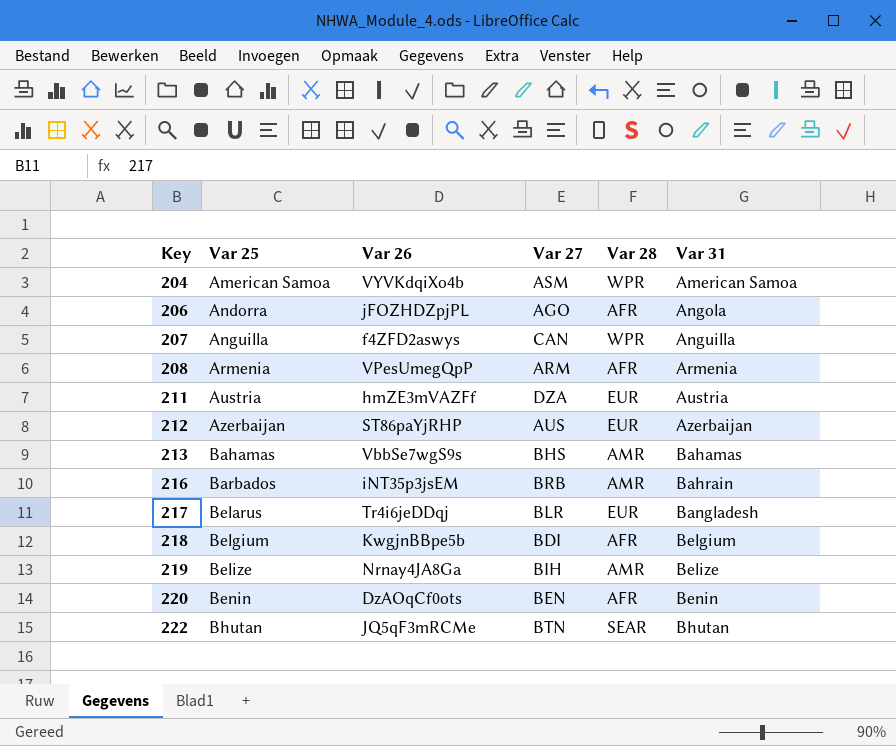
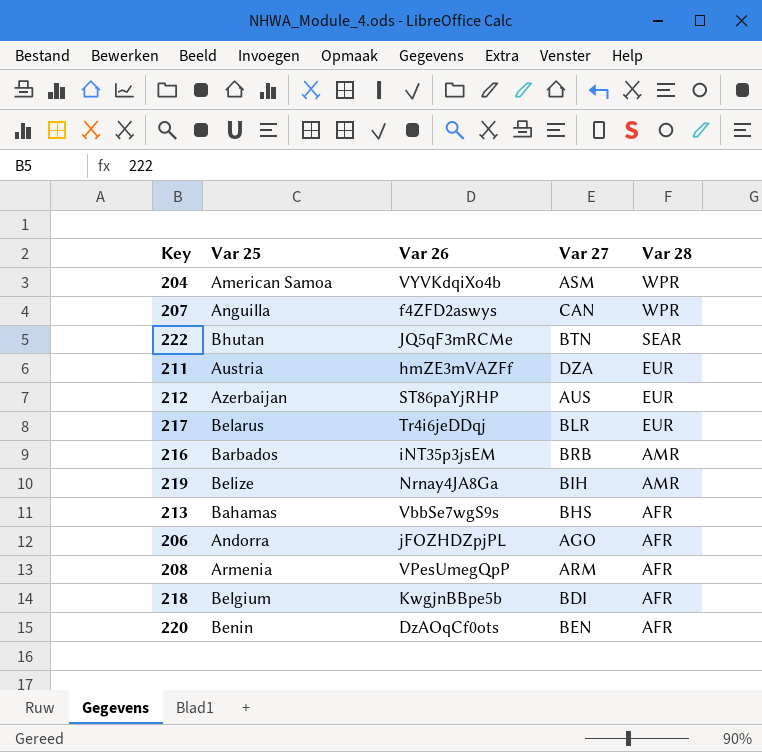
row order: Key ascending -> Var 28 descending
column Var 31 | position: 6 -> none
213 | Var 28: AMR -> AFR

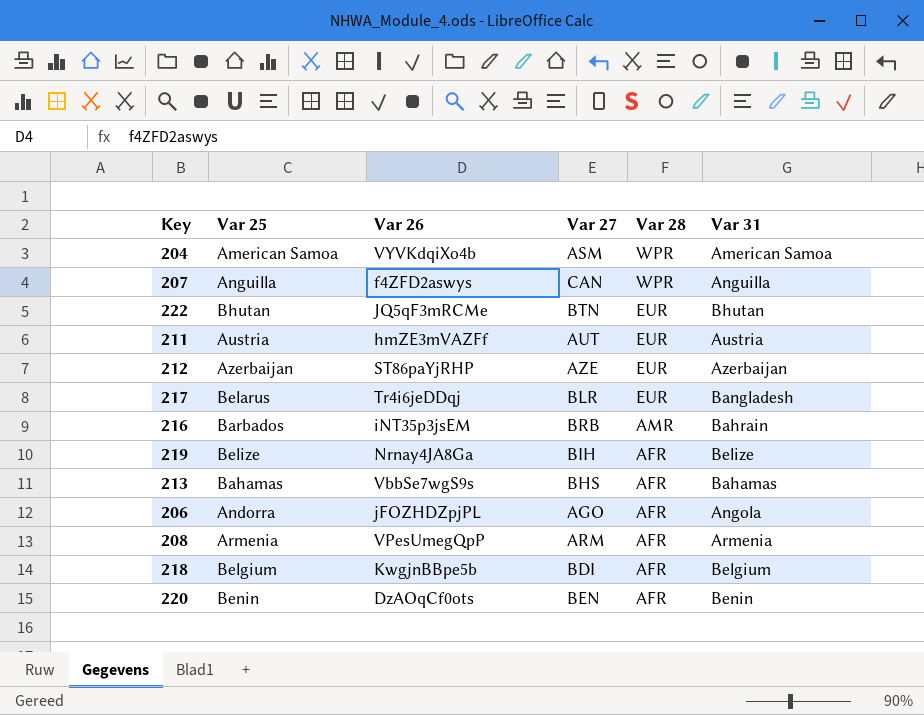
column Var 31 | position: none -> 6
222 | Var 28: SEAR -> EUR
211 | Var 27: DZA -> AUT
212 | Var 27: AUS -> AZE
219 | Var 28: AMR -> AFR

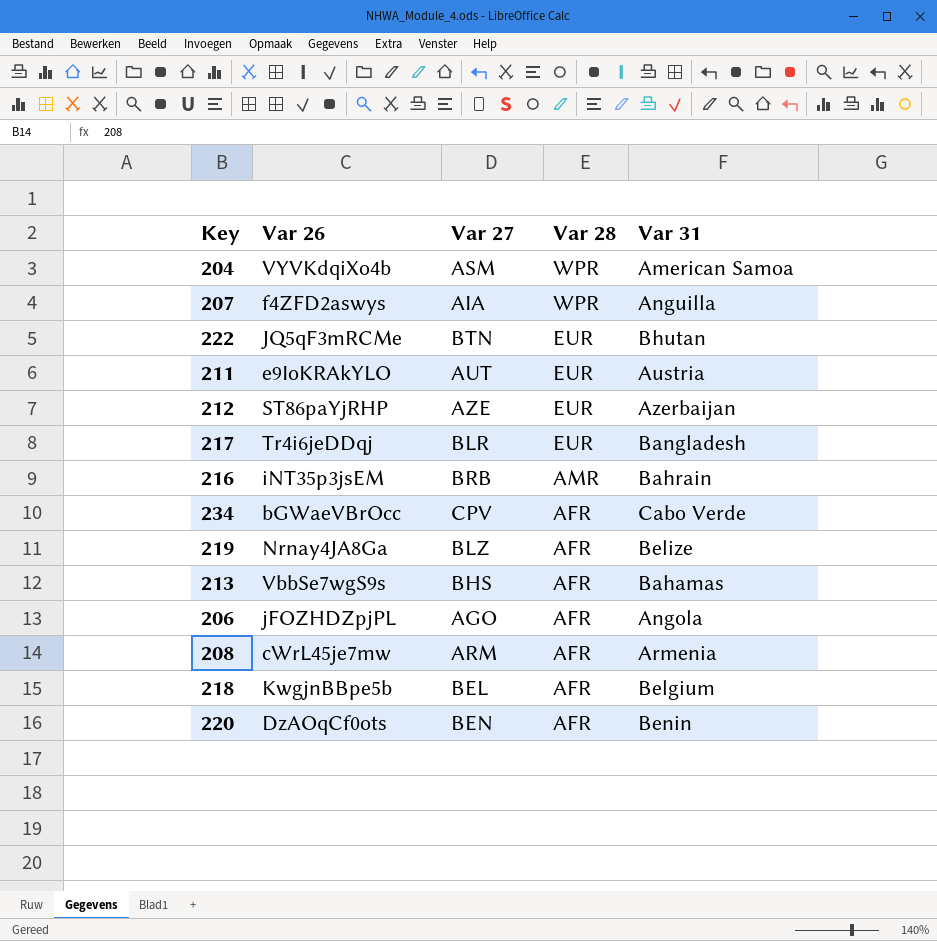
column Var 25 | position: 2 -> none
207 | Var 27: CAN -> AIA
211 | Var 26: hmZE3mVAZFf -> e9IoKRAkYLO
row 234: none -> bGWaeVBrOcc | CPV | AFR | Cabo Verde
219 | Var 27: BIH -> BLZ
208 | Var 26: VPesUmegQpP -> cWrL45je7mw
218 | Var 27: BDI -> BEL

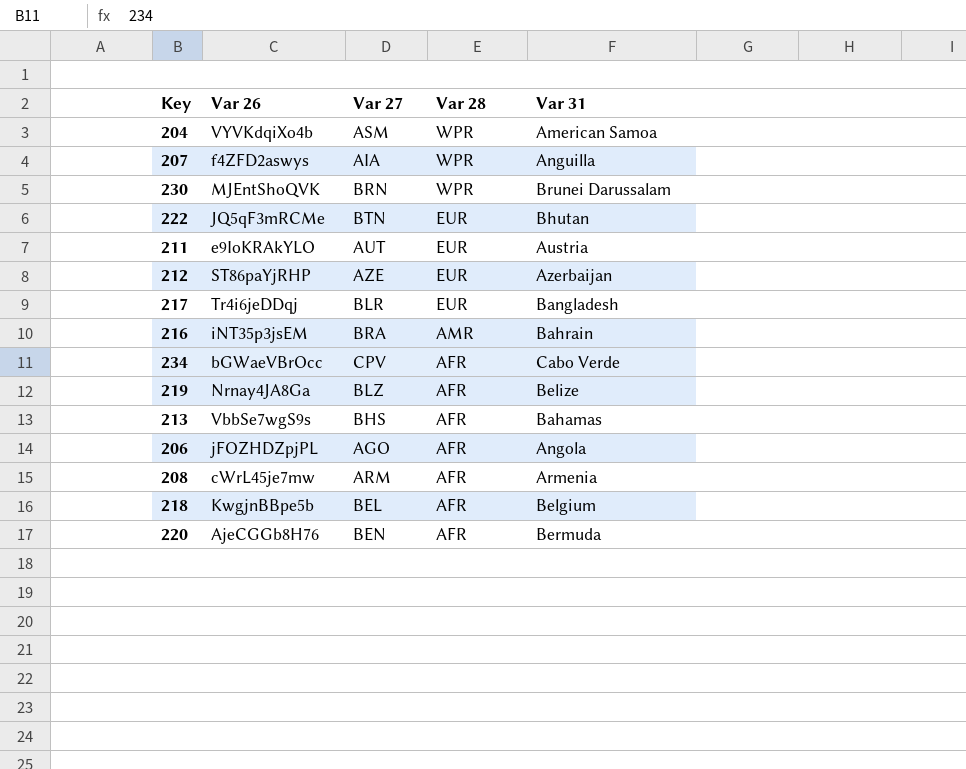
row 230: none -> MJEntShoQVK | BRN | WPR | Brunei Darussalam
216 | Var 27: BRB -> BRA
220 | Var 26: DzAOqCf0ots -> AjeCGGb8H76
220 | Var 31: Benin -> Bermuda

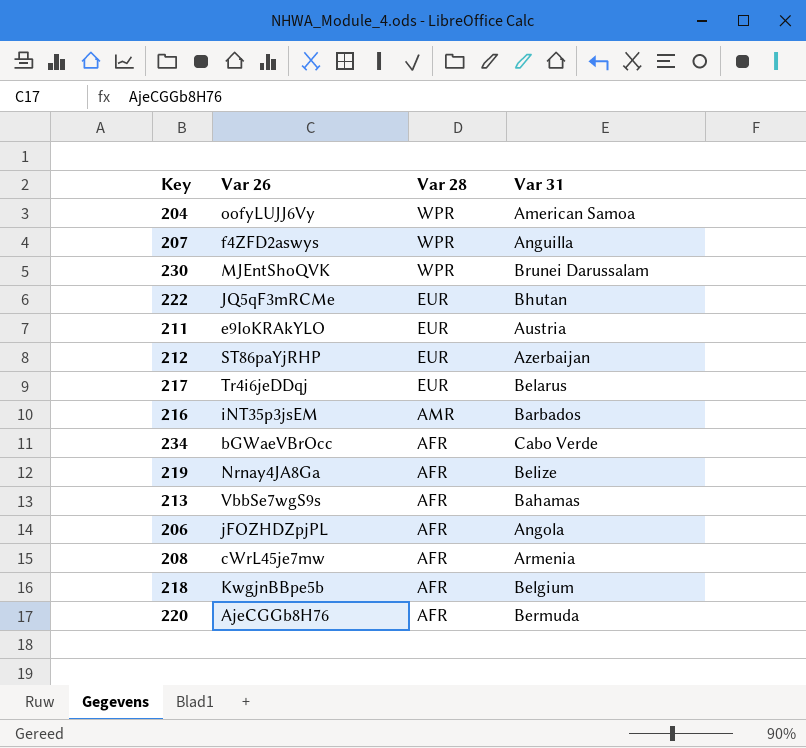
column Var 27 | position: 3 -> none
204 | Var 26: VYVKdqiXo4b -> oofyLUJJ6Vy
217 | Var 31: Bangladesh -> Belarus
216 | Var 31: Bahrain -> Barbados

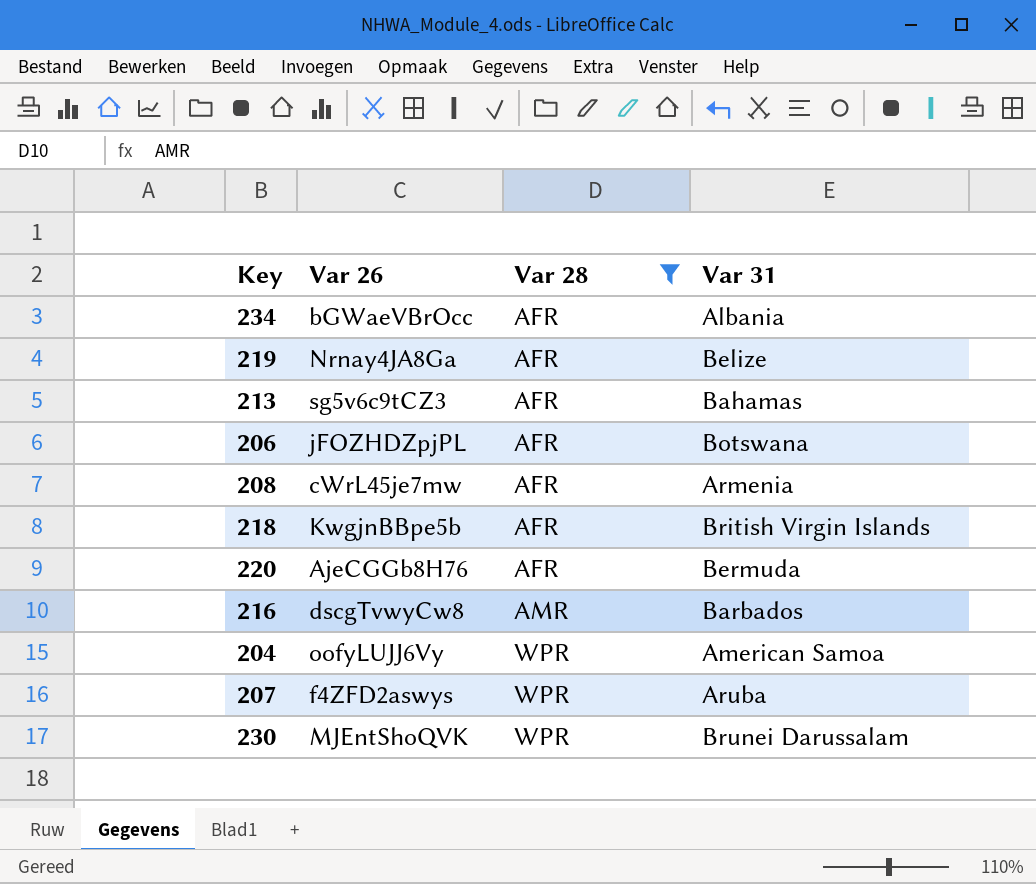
filter: none -> Var 28 != EUR
row order: Var 28 descending -> Var 28 ascending
234 | Var 31: Cabo Verde -> Albania
213 | Var 26: VbbSe7wgS9s -> sg5v6c9tCZ3
206 | Var 31: Angola -> Botswana
218 | Var 31: Belgium -> British Virgin Islands
216 | Var 26: iNT35p3jsEM -> dscgTvwyCw8
207 | Var 31: Anguilla -> Aruba

